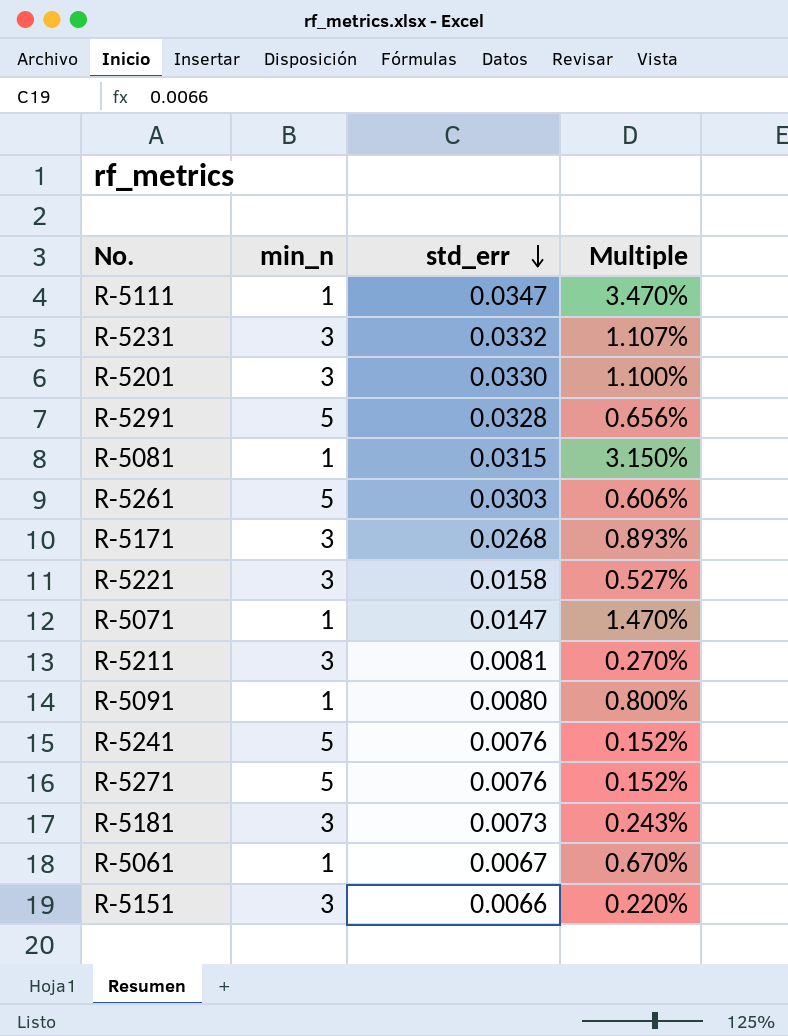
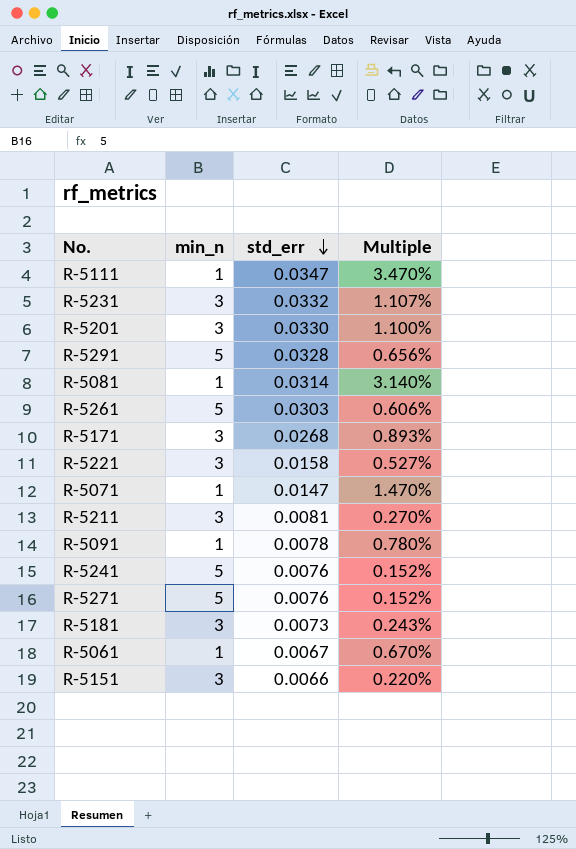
R-5081 | std_err: 0.0315 -> 0.0314
R-5081 | Multiple: 3.150% -> 3.140%
R-5091 | std_err: 0.0080 -> 0.0078
R-5091 | Multiple: 0.800% -> 0.780%

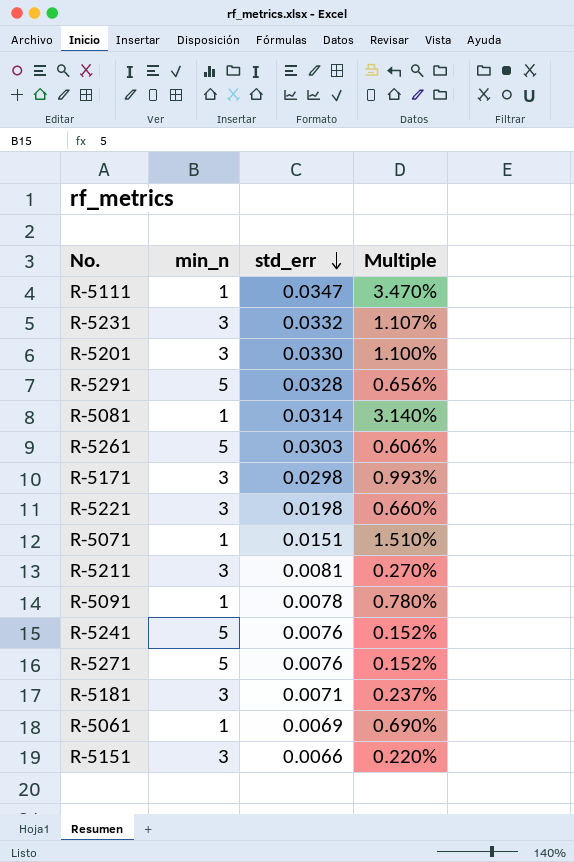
R-5171 | std_err: 0.0268 -> 0.0298
R-5171 | Multiple: 0.893% -> 0.993%
R-5221 | std_err: 0.0158 -> 0.0198
R-5221 | Multiple: 0.527% -> 0.660%
R-5071 | std_err: 0.0147 -> 0.0151
R-5071 | Multiple: 1.470% -> 1.510%
R-5181 | std_err: 0.0073 -> 0.0071
R-5181 | Multiple: 0.243% -> 0.237%
R-5061 | std_err: 0.0067 -> 0.0069
R-5061 | Multiple: 0.670% -> 0.690%

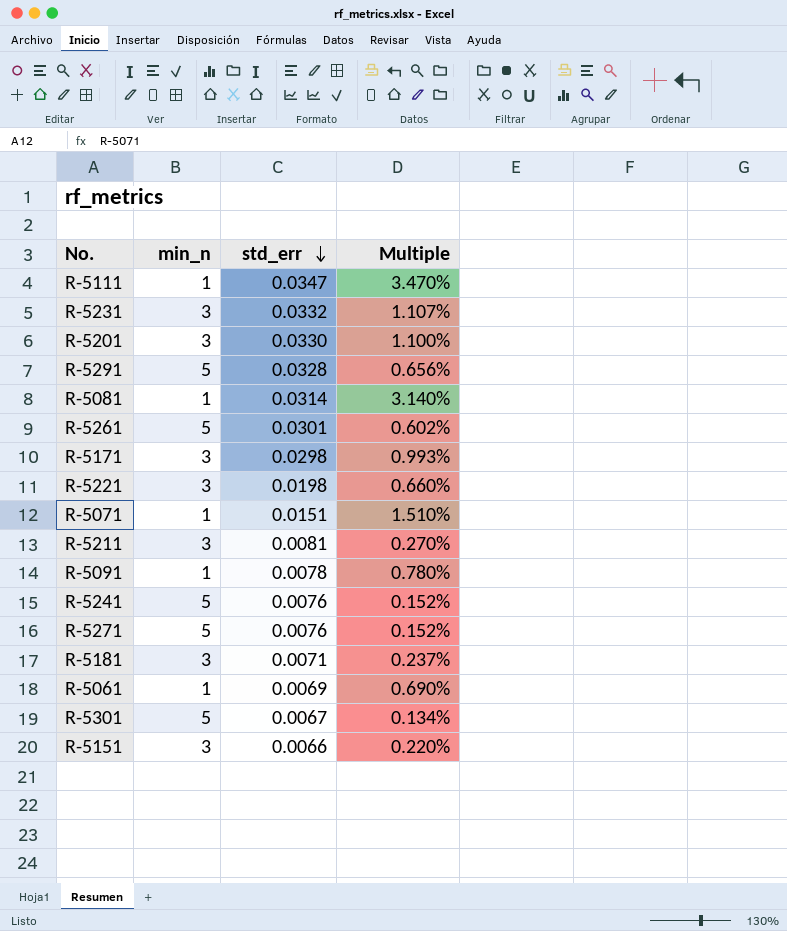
R-5261 | std_err: 0.0303 -> 0.0301
R-5261 | Multiple: 0.606% -> 0.602%
row R-5301: none -> 5 | 0.0067 | 0.134%

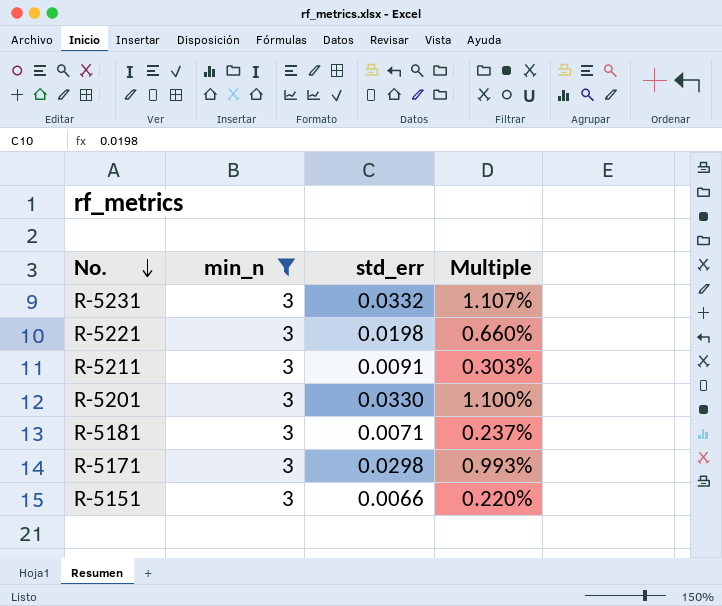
filter: none -> min_n = 3
row order: std_err descending -> No. descending
R-5211 | std_err: 0.0081 -> 0.0091
R-5211 | Multiple: 0.270% -> 0.303%

